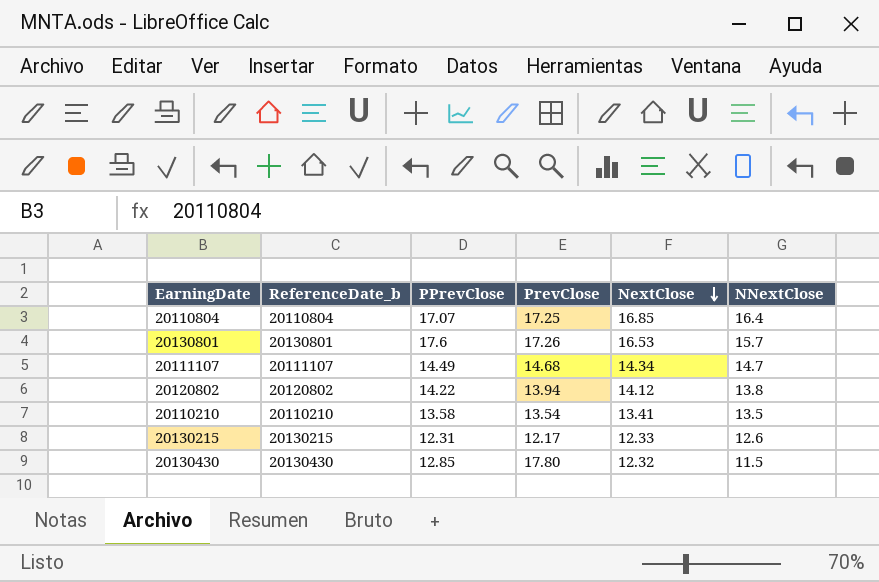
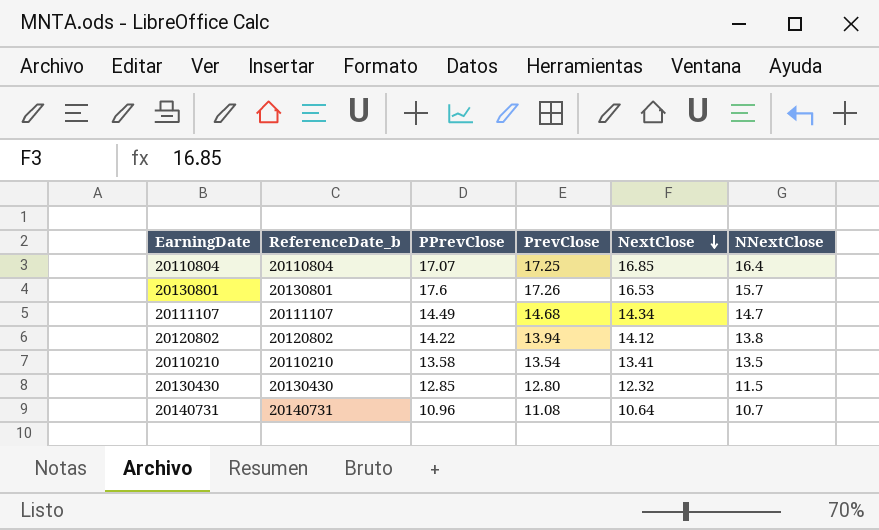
row 20130215: 20130215 | 12.31 | 12.17 | 12.33 | 12.6 -> none
20130430 | PrevClose: 17.80 -> 12.80
row 20140731: none -> 20140731 | 10.96 | 11.08 | 10.64 | 10.7

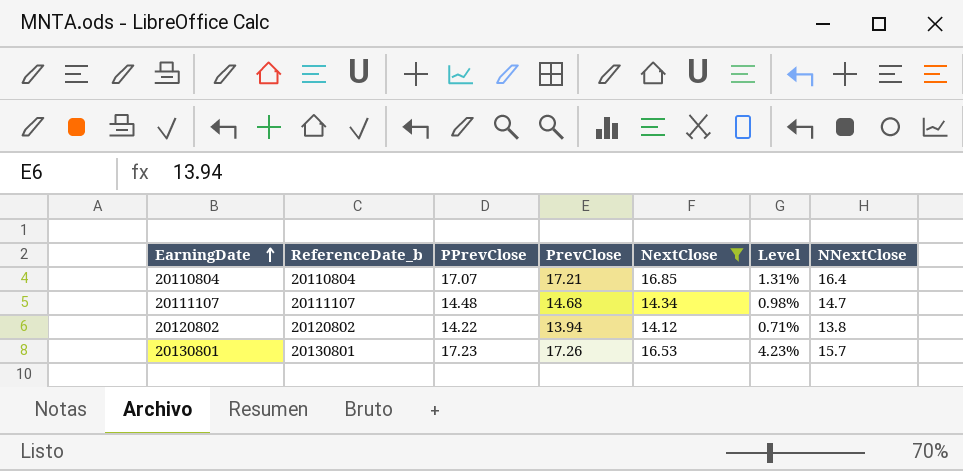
filter: none -> NextClose >= 14.12
row order: NextClose descending -> EarningDate ascending
column Level | formula: none -> ([PPrevClose] - [NextClose]) / [NextClose]
20110804 | PrevClose: 17.25 -> 17.21
20111107 | PPrevClose: 14.49 -> 14.48
20130801 | PPrevClose: 17.6 -> 17.23

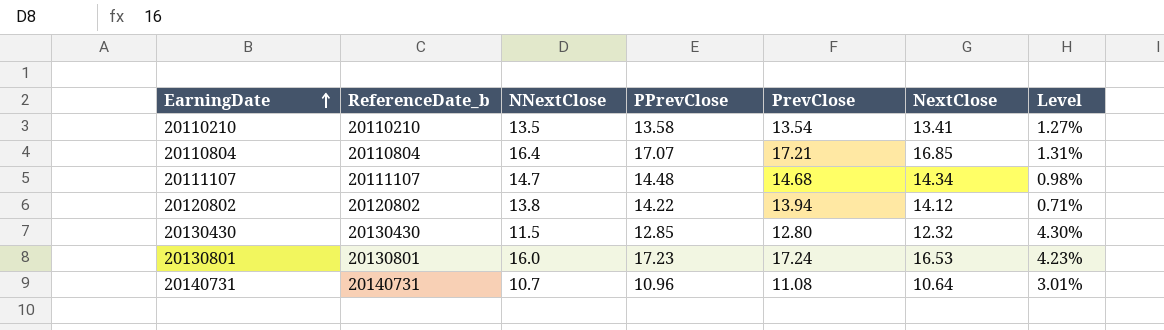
filter: NextClose >= 14.12 -> none
column NNextClose | position: 7 -> 3
20130801 | NNextClose: 15.7 -> 16.0
20130801 | PrevClose: 17.26 -> 17.24

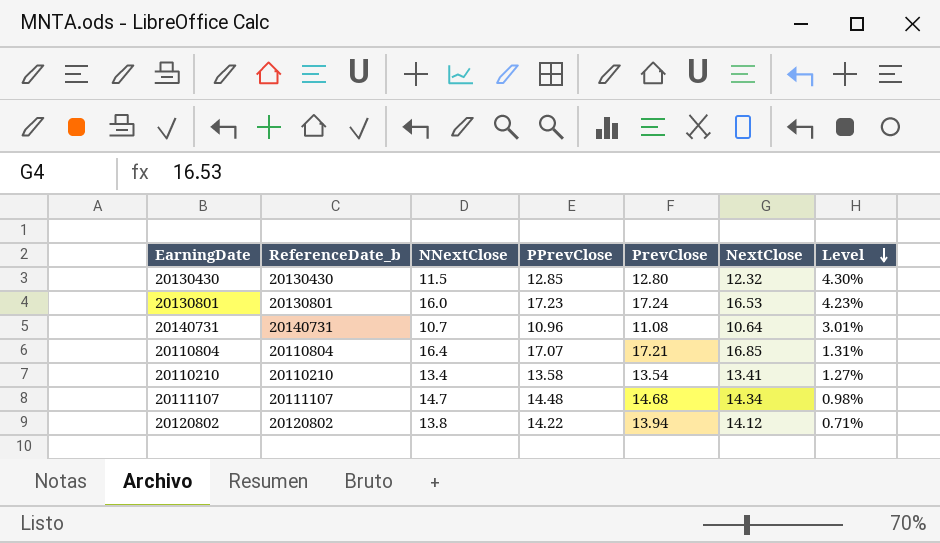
row order: EarningDate ascending -> Level descending
20110210 | NNextClose: 13.5 -> 13.4

